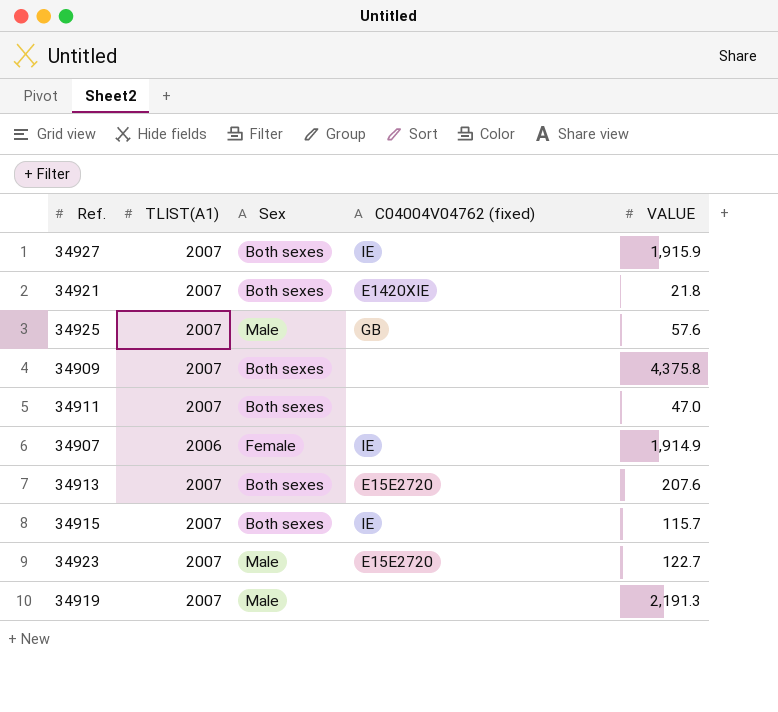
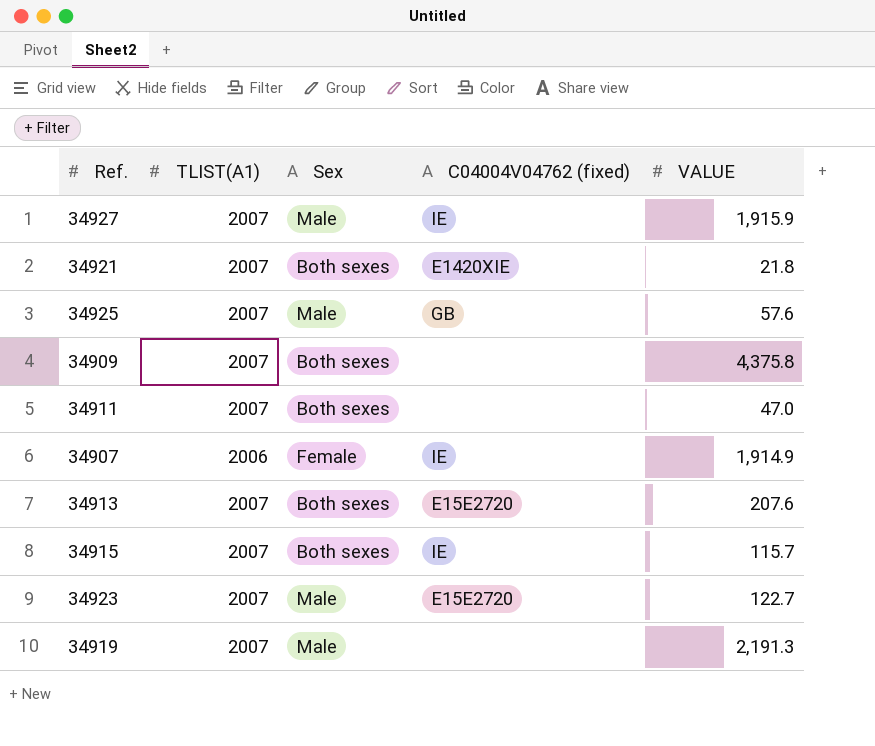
34927 | Sex: Both sexes -> Male

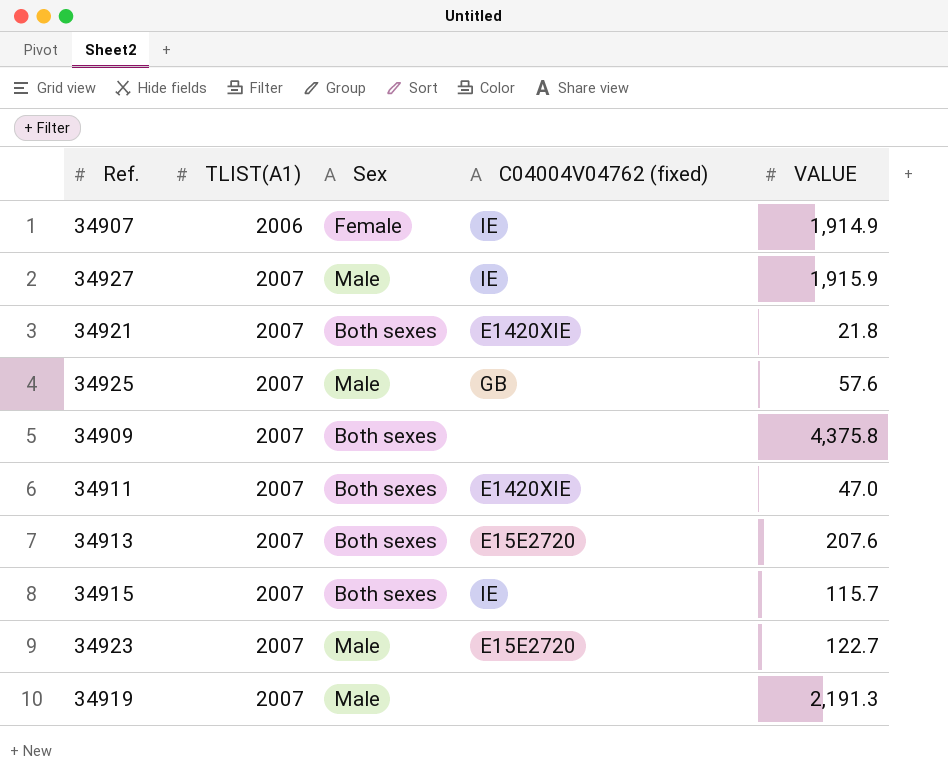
row order: none -> TLIST(A1) ascending
34911 | C04004V04762 (fixed): none -> E1420XIE

